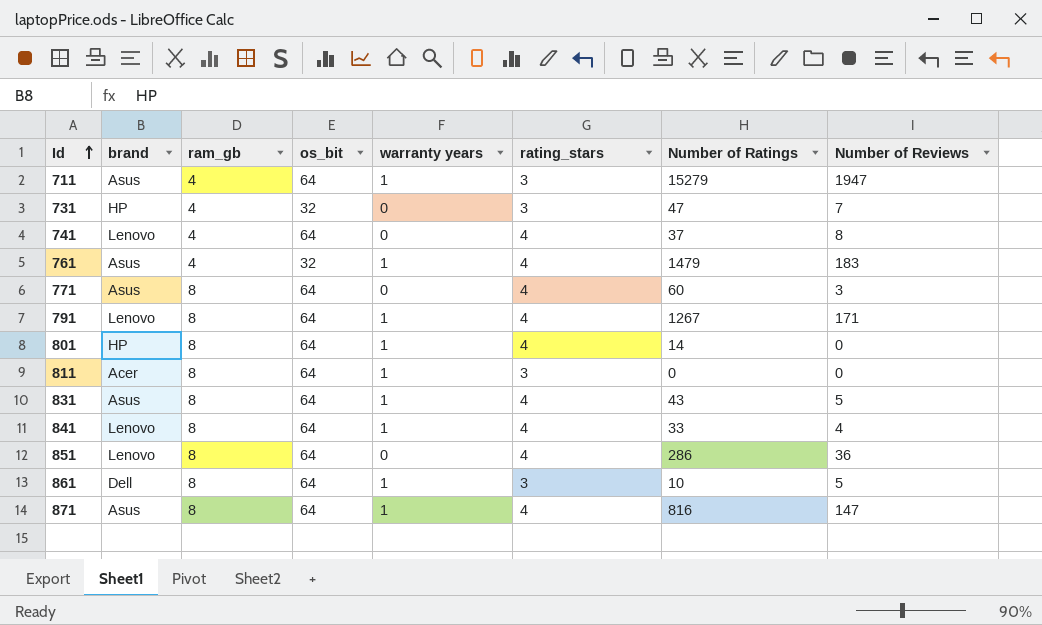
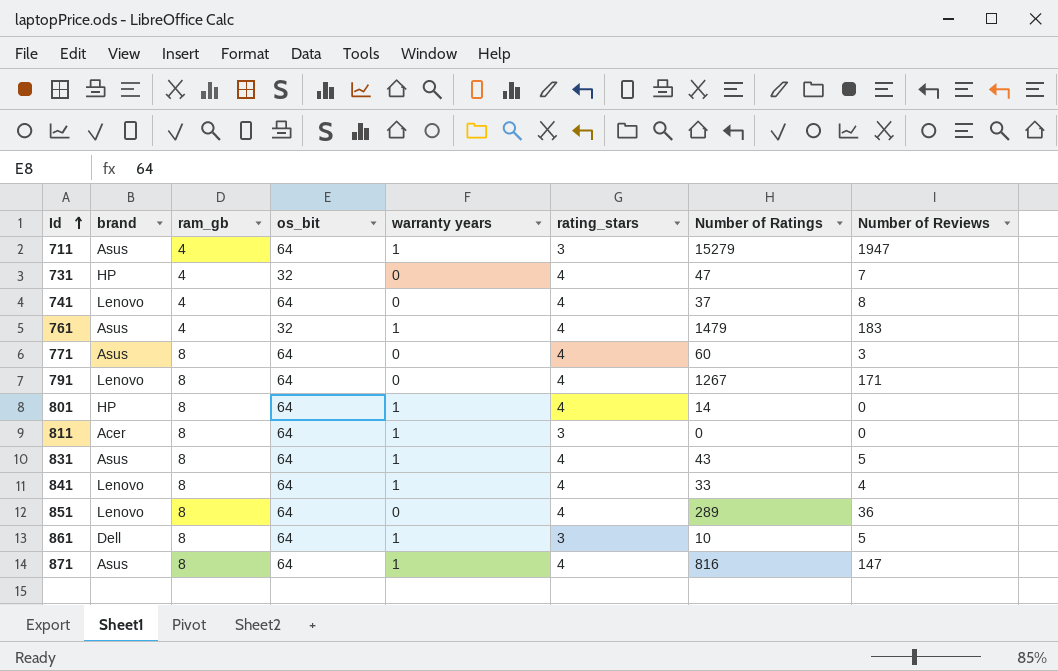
731 | rating_stars: 3 -> 4
791 | warranty years: 1 -> 0
851 | Number of Ratings: 286 -> 289

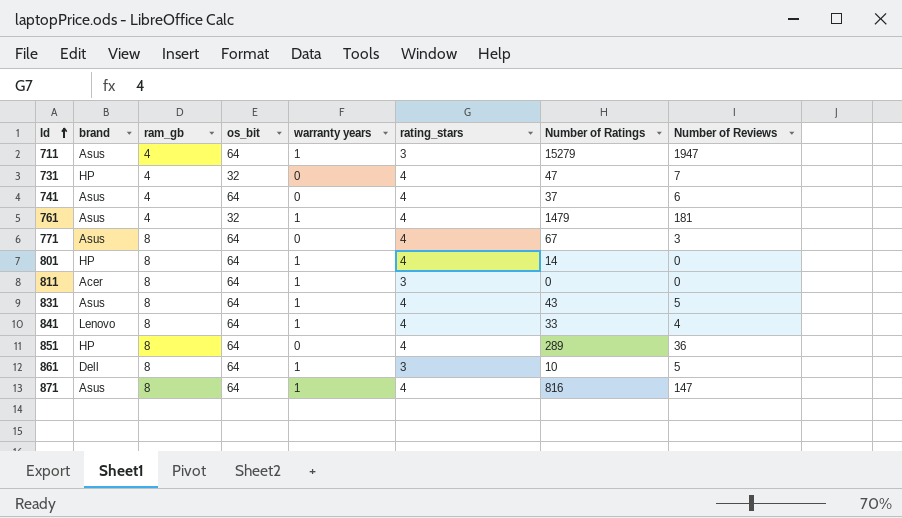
row 791: Lenovo | 8 | 64 | 0 | 4 | 1267 | 171 -> none
741 | brand: Lenovo -> Asus
741 | Number of Reviews: 8 -> 6
761 | Number of Reviews: 183 -> 181
771 | Number of Ratings: 60 -> 67
851 | brand: Lenovo -> HP

